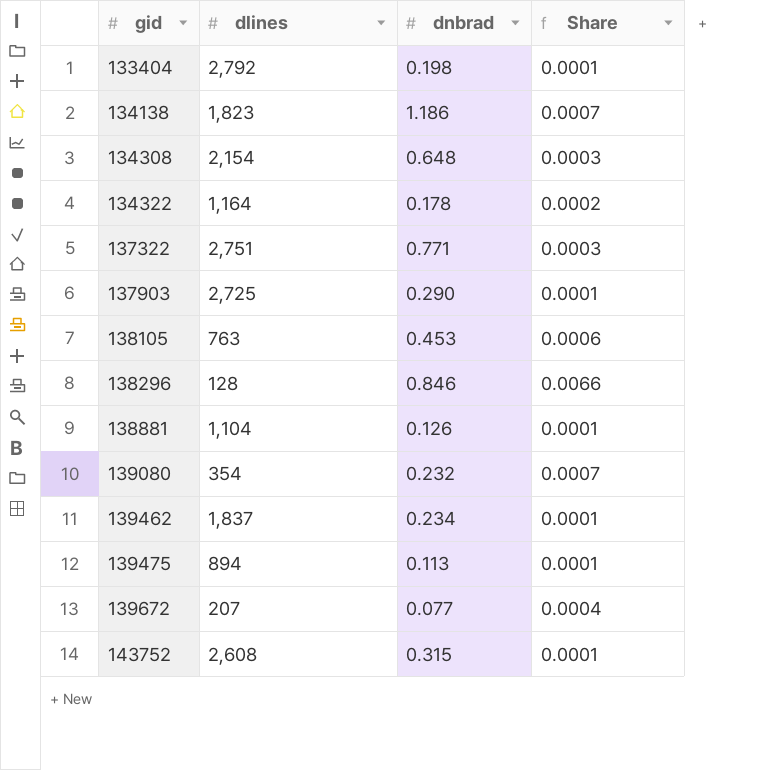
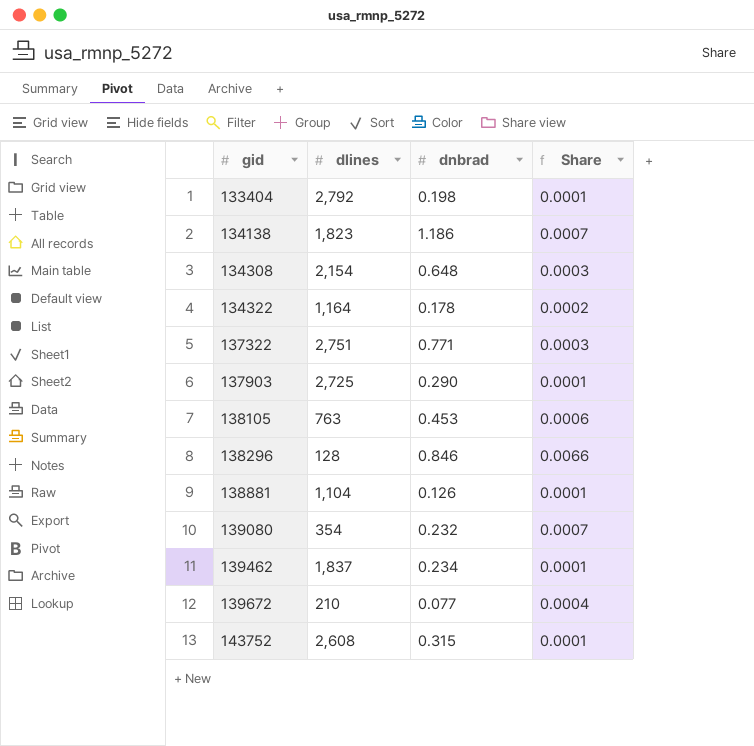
row 139475: 894 | 0.113 | 0.0001 -> none
139672 | dlines: 207 -> 210

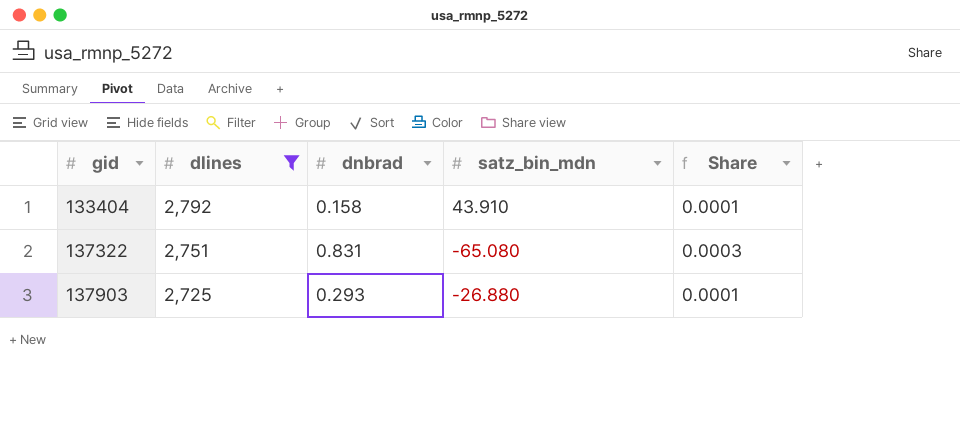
filter: none -> dlines >= 2,725
column satz_bin_mdn | position: none -> 4
133404 | dnbrad: 0.198 -> 0.158
137322 | dnbrad: 0.771 -> 0.831
137903 | dnbrad: 0.290 -> 0.293

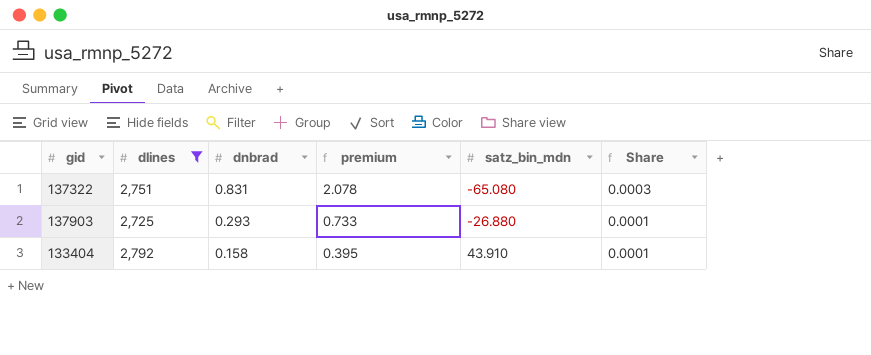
row order: gid ascending -> dnbrad descending
column premium | formula: none -> [dnbrad] * 2.5

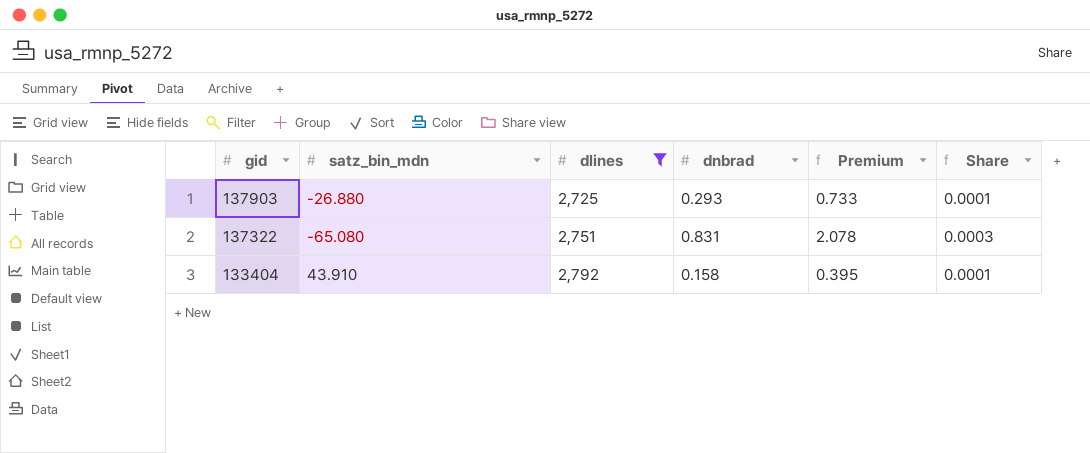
row order: dnbrad descending -> gid descending
column satz_bin_mdn | position: 5 -> 2
column name: premium -> Premium

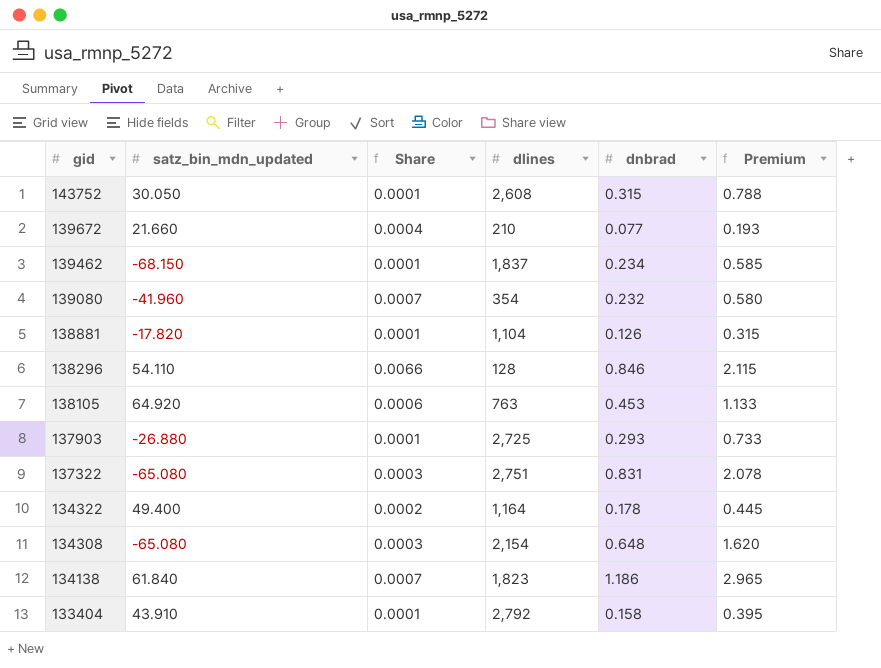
filter: dlines >= 2,725 -> none
column name: satz_bin_mdn -> satz_bin_mdn_updated
column Share | position: 6 -> 3

